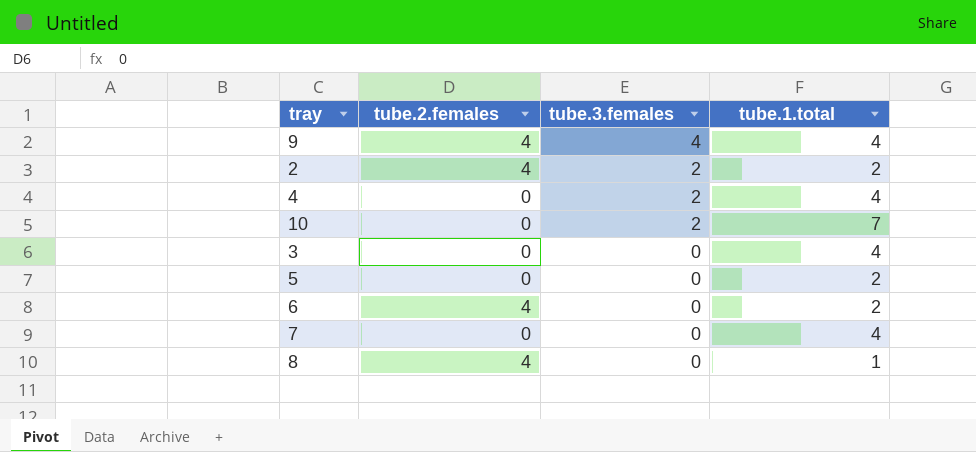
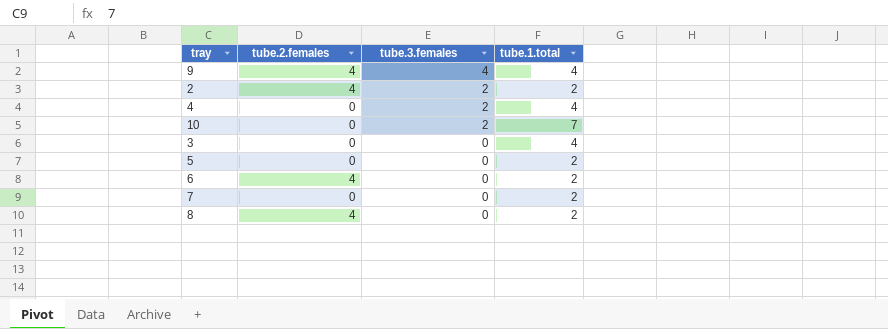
7 | tube.1.total: 4 -> 2
8 | tube.1.total: 1 -> 2

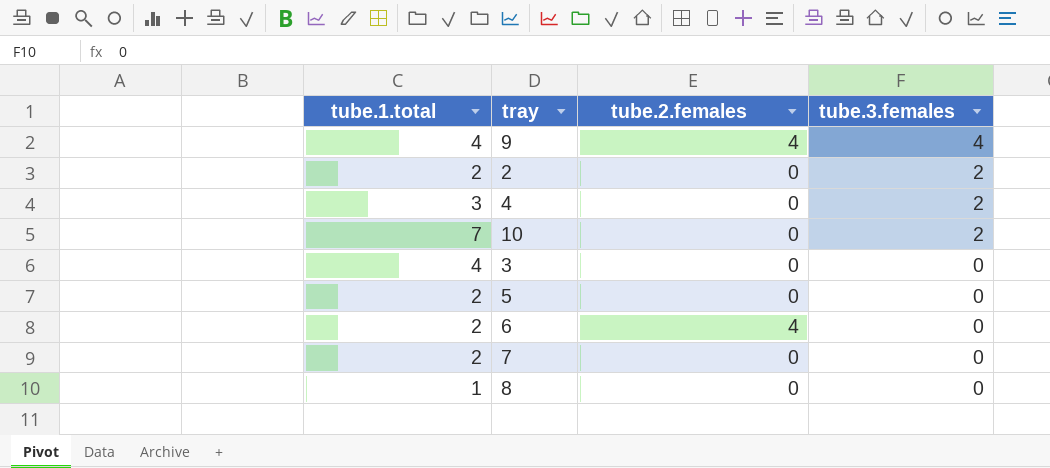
column tube.1.total | position: 4 -> 1
2 | tube.2.females: 4 -> 0
4 | tube.1.total: 4 -> 3
8 | tube.1.total: 2 -> 1
8 | tube.2.females: 4 -> 0

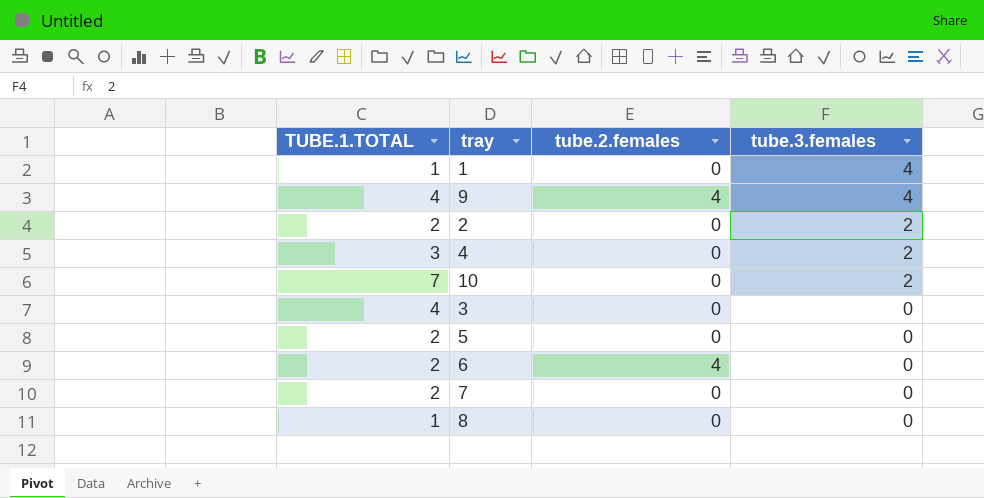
column name: tube.1.total -> TUBE.1.TOTAL
row 1: none -> 1 | 0 | 4

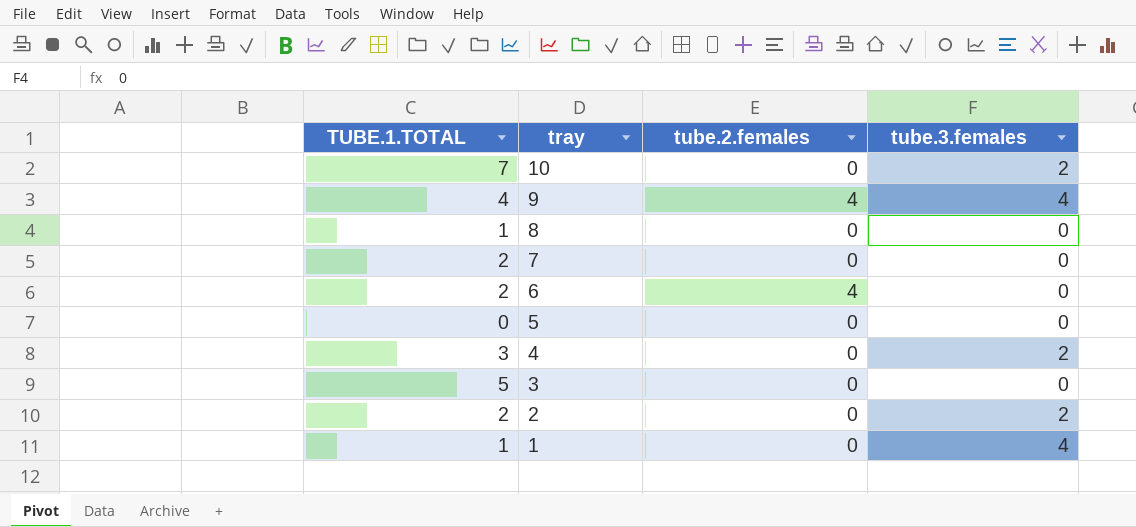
row order: tube.3.females descending -> tray descending
5 | TUBE.1.TOTAL: 2 -> 0
3 | TUBE.1.TOTAL: 4 -> 5

